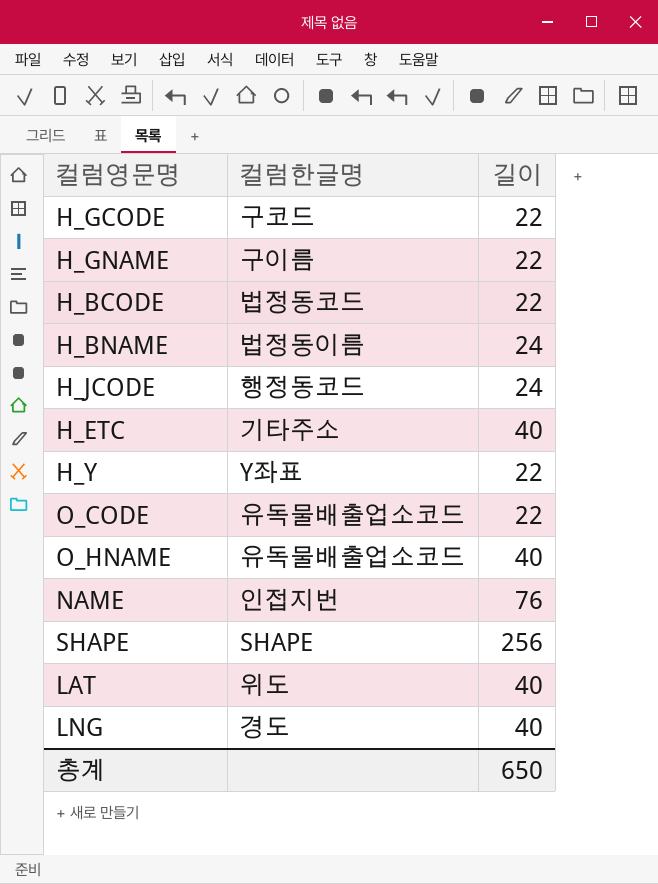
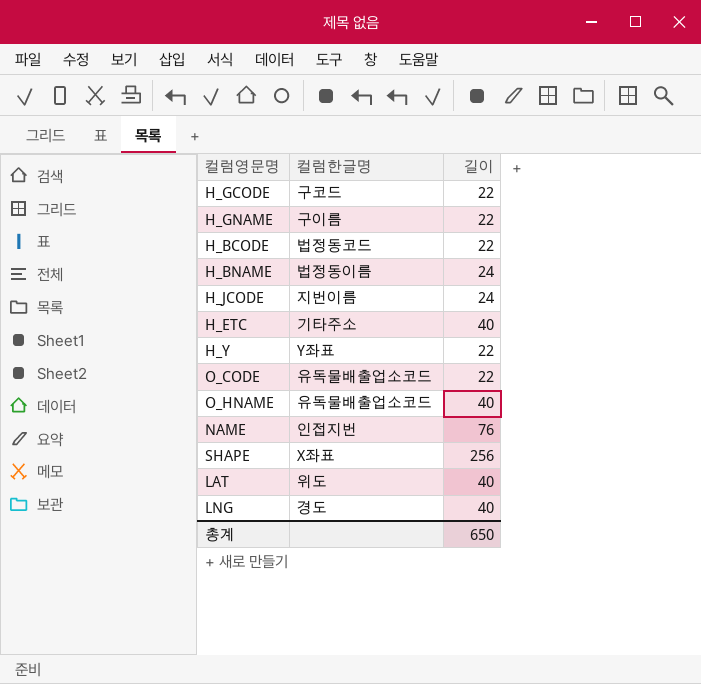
H_JCODE | 컬럼한글명: 행정동코드 -> 지번이름
SHAPE | 컬럼한글명: SHAPE -> X좌표

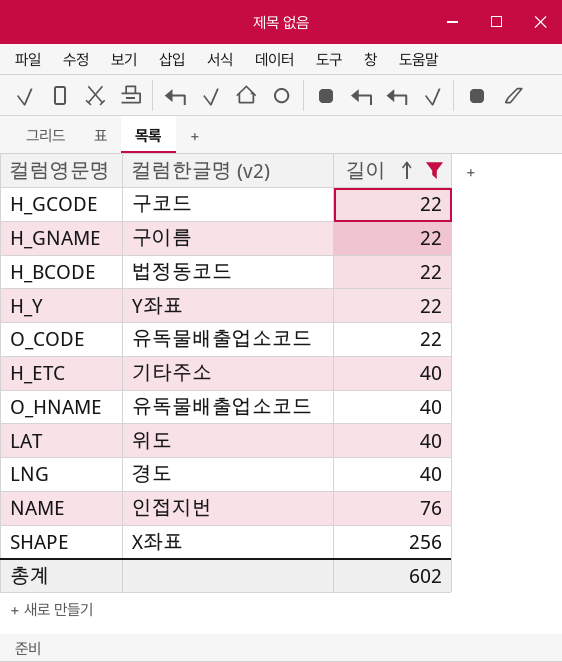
filter: none -> 길이 != 24
row order: none -> 길이 ascending
column name: 컬럼한글명 -> 컬럼한글명 (v2)
총계 | 길이: 650 -> 602

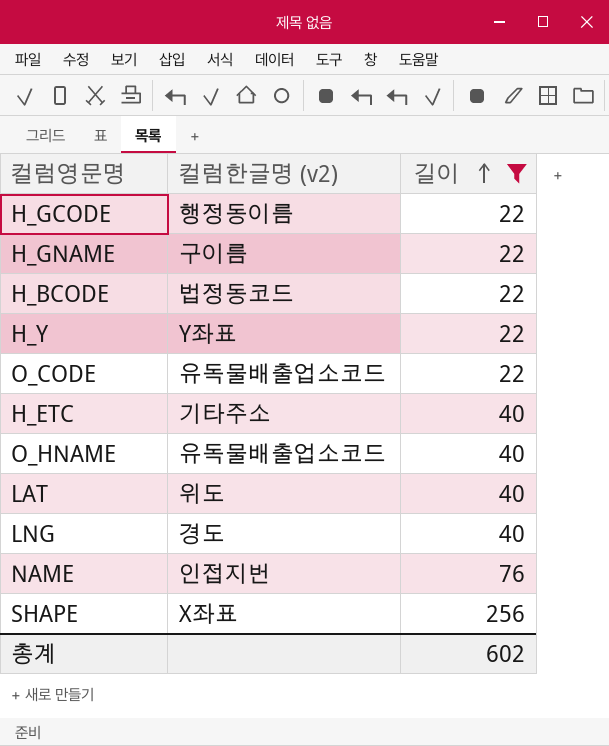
H_GCODE | 컬럼한글명 (v2): 구코드 -> 행정동이름

